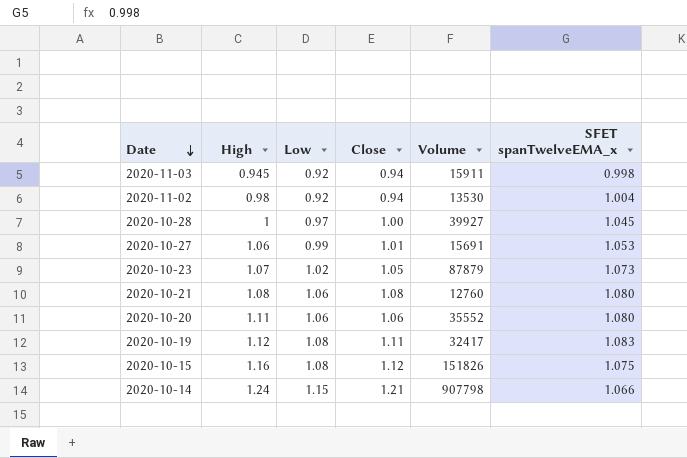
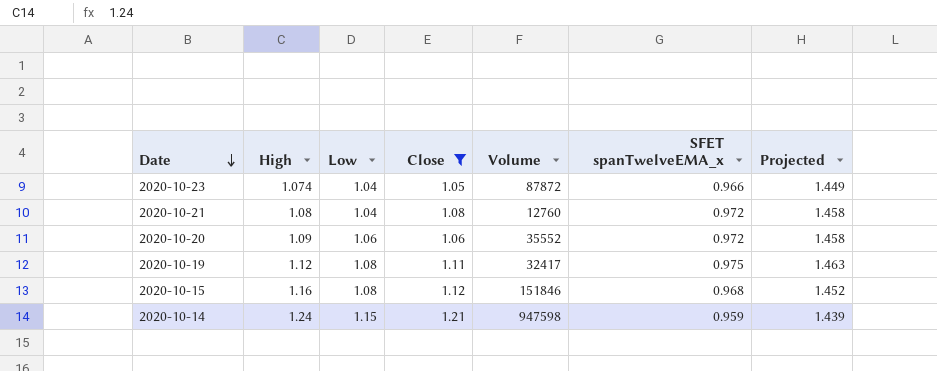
filter: none -> Close >= 1.05
column Projected | formula: none -> [SFET spanTwelveEMA_x] * 1.5
2020-10-23 | High: 1.07 -> 1.074
2020-10-23 | Low: 1.02 -> 1.04
2020-10-23 | Volume: 87879 -> 87872
2020-10-23 | SFET spanTwelveEMA_x: 1.073 -> 0.966
2020-10-21 | Low: 1.06 -> 1.04
2020-10-21 | SFET spanTwelveEMA_x: 1.080 -> 0.972
2020-10-20 | High: 1.11 -> 1.09
2020-10-20 | SFET spanTwelveEMA_x: 1.080 -> 0.972
2020-10-19 | SFET spanTwelveEMA_x: 1.083 -> 0.975
2020-10-15 | Volume: 151826 -> 151846
2020-10-15 | SFET spanTwelveEMA_x: 1.075 -> 0.968
2020-10-14 | Volume: 907798 -> 947598
2020-10-14 | SFET spanTwelveEMA_x: 1.066 -> 0.959

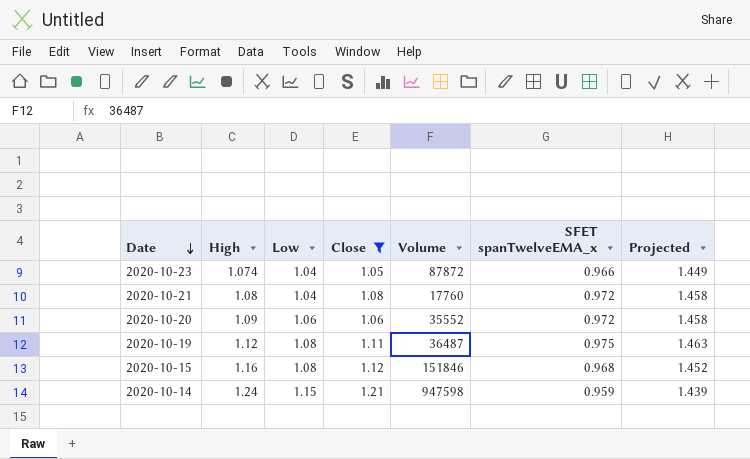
2020-10-21 | Volume: 12760 -> 17760
2020-10-19 | Volume: 32417 -> 36487

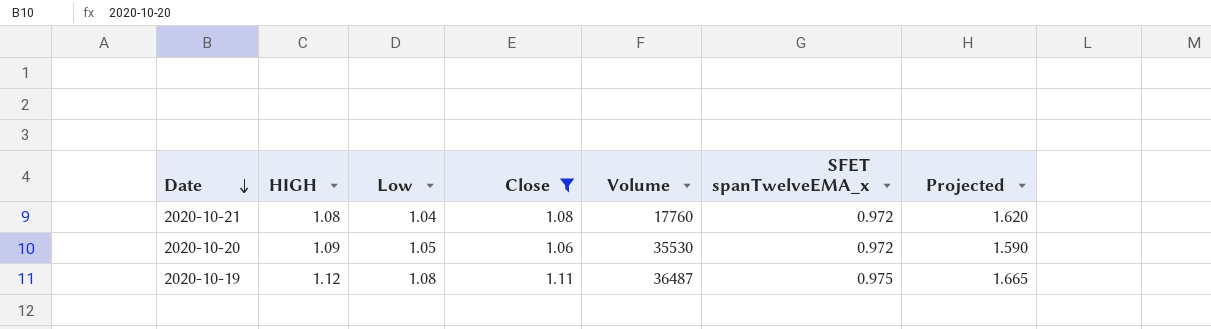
column name: High -> HIGH
column Projected | formula: [SFET spanTwelveEMA_x] * 1.5 -> [Close] * 1.5
row 2020-10-23: 1.074 | 1.04 | 1.05 | 87872 | 0.966 | 1.449 -> none
row 2020-10-15: 1.16 | 1.08 | 1.12 | 151846 | 0.968 | 1.452 -> none
row 2020-10-14: 1.24 | 1.15 | 1.21 | 947598 | 0.959 | 1.439 -> none
2020-10-20 | Low: 1.06 -> 1.05
2020-10-20 | Volume: 35552 -> 35530

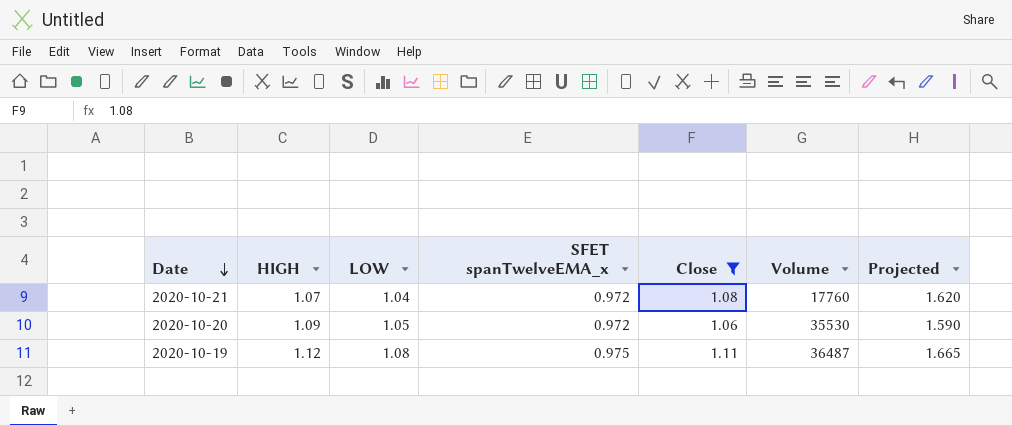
column name: Low -> LOW
column SFET spanTwelveEMA_x | position: 6 -> 4
2020-10-21 | HIGH: 1.08 -> 1.07

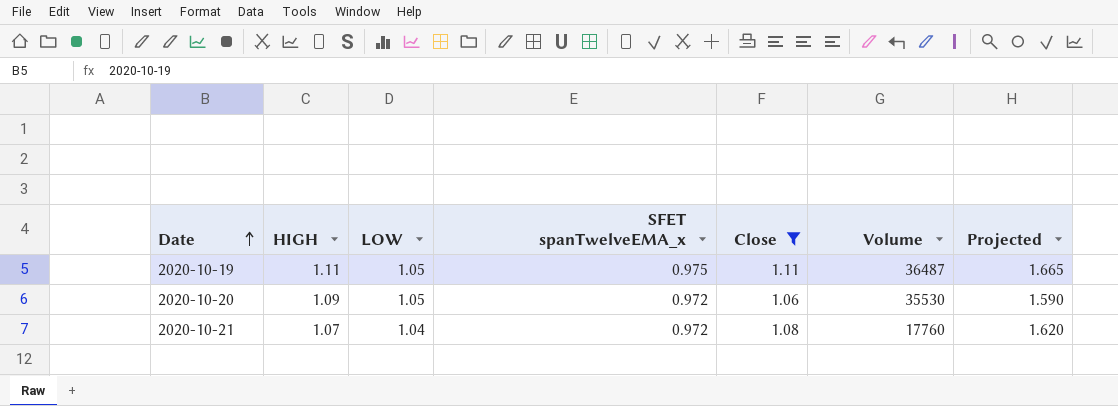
row order: Date descending -> Date ascending
2020-10-19 | HIGH: 1.12 -> 1.11
2020-10-19 | LOW: 1.08 -> 1.05

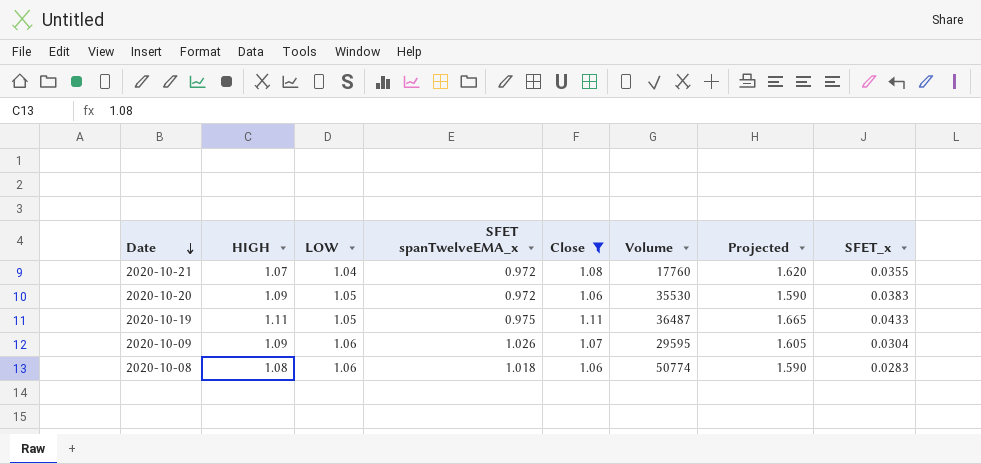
row order: Date ascending -> Date descending
column SFET_x | position: none -> 8
row 2020-10-09: none -> 1.09 | 1.06 | 1.026 | 1.07 | 29595 | 1.605 | 0.0304
row 2020-10-08: none -> 1.08 | 1.06 | 1.018 | 1.06 | 50774 | 1.590 | 0.0283

